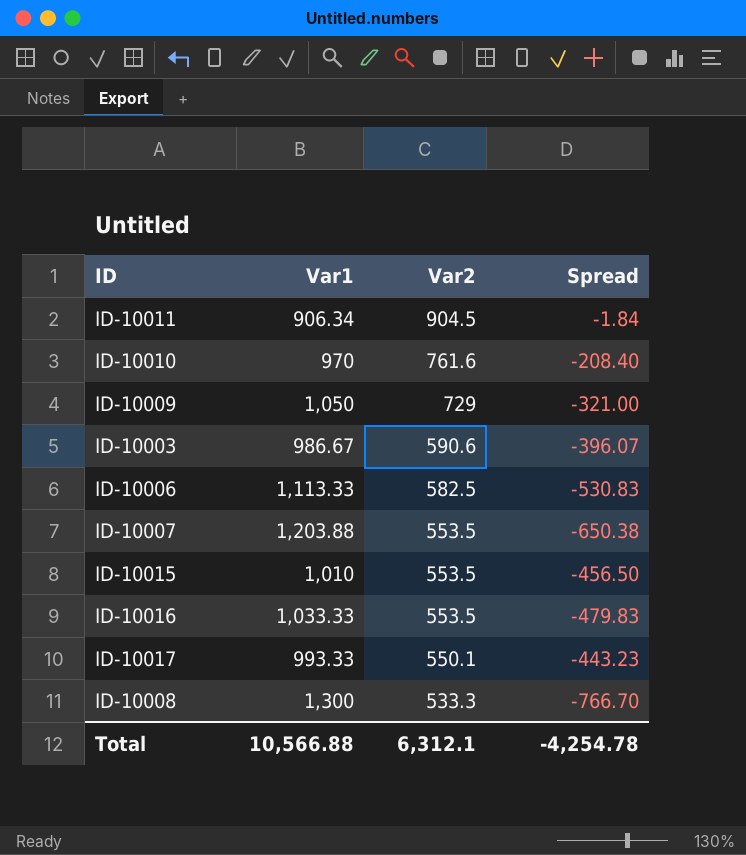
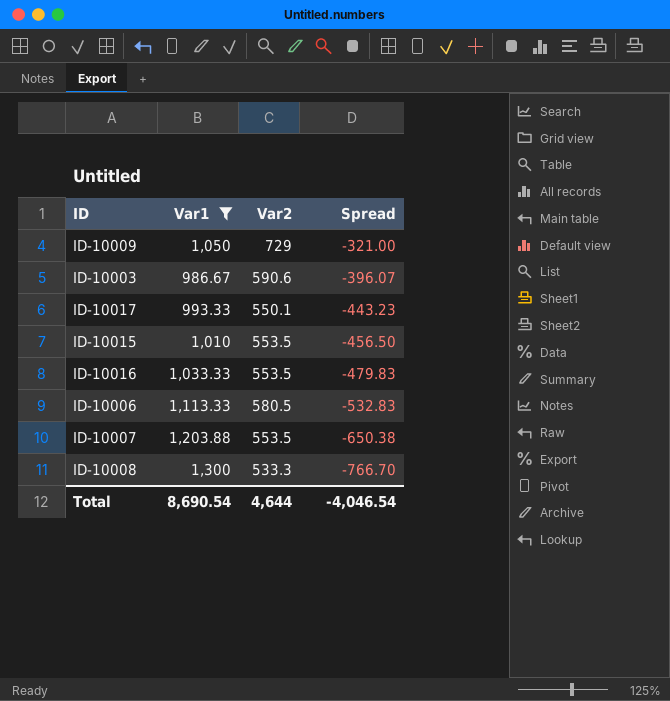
filter: none -> Var1 >= 986.67
row order: Var2 descending -> Spread descending
ID-10006 | Var2: 582.5 -> 580.5
ID-10006 | Spread: -530.83 -> -532.83
Total | Var1: 10,566.88 -> 8,690.54
Total | Var2: 6,312.1 -> 4,644
Total | Spread: -4,254.78 -> -4,046.54

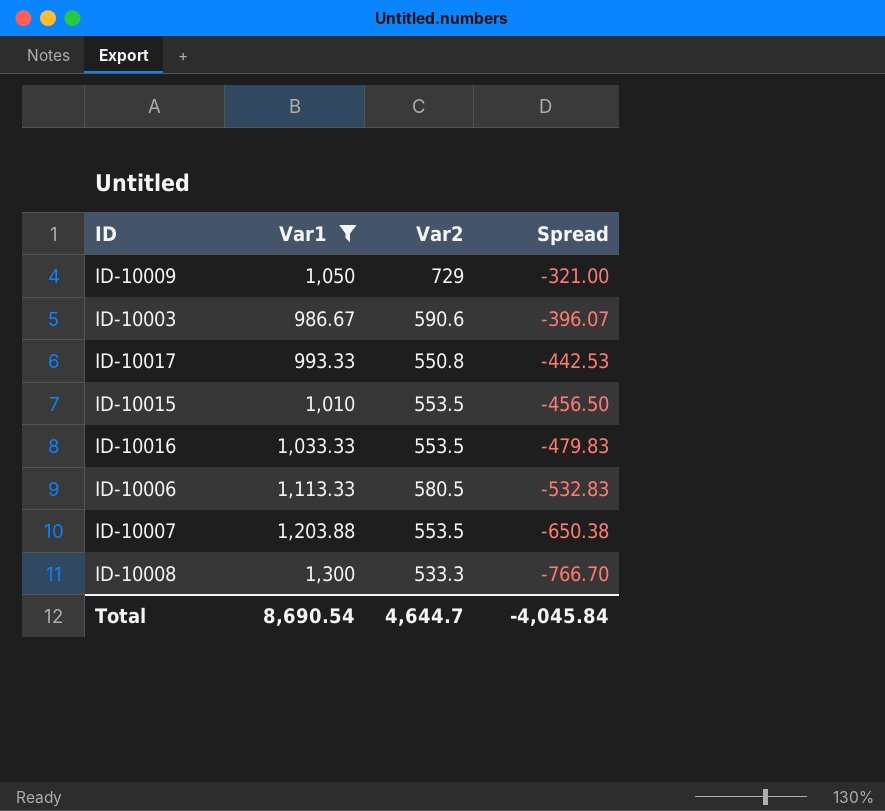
ID-10017 | Var2: 550.1 -> 550.8
ID-10017 | Spread: -443.23 -> -442.53
Total | Var2: 4,644 -> 4,644.7
Total | Spread: -4,046.54 -> -4,045.84

